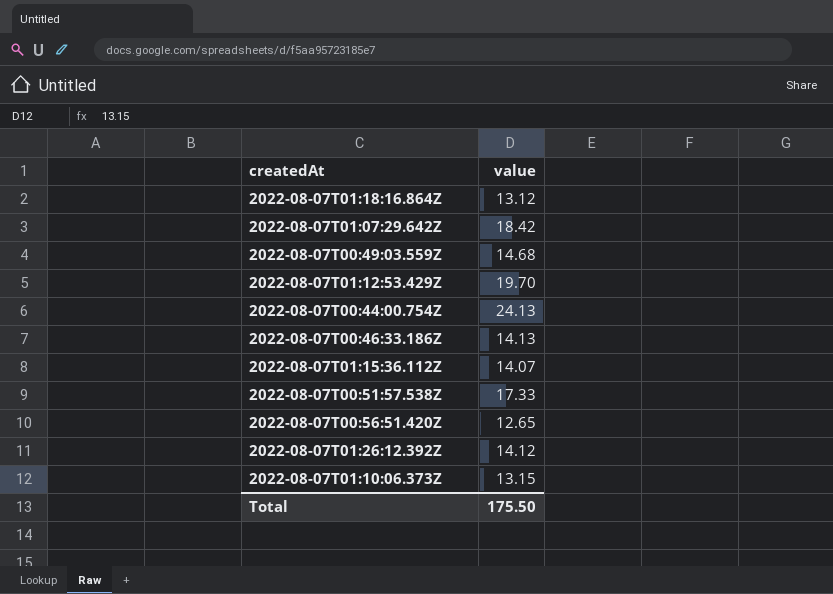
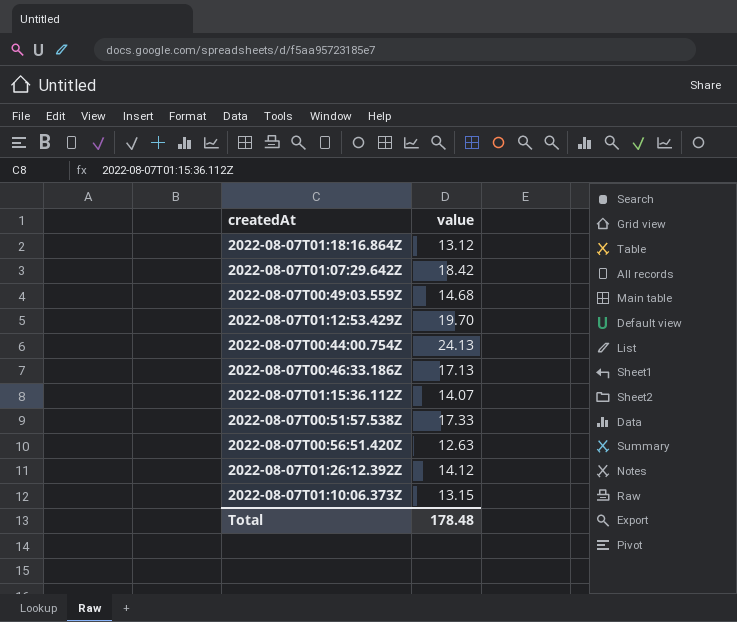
2022-08-07T00:46:33.186Z | value: 14.13 -> 17.13
2022-08-07T00:56:51.420Z | value: 12.65 -> 12.63
Total | value: 175.50 -> 178.48

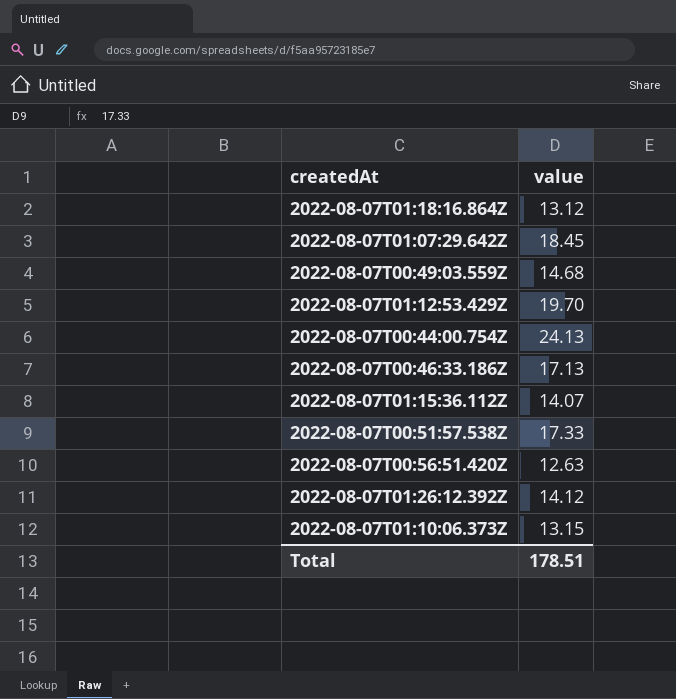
2022-08-07T01:07:29.642Z | value: 18.42 -> 18.45
Total | value: 178.48 -> 178.51

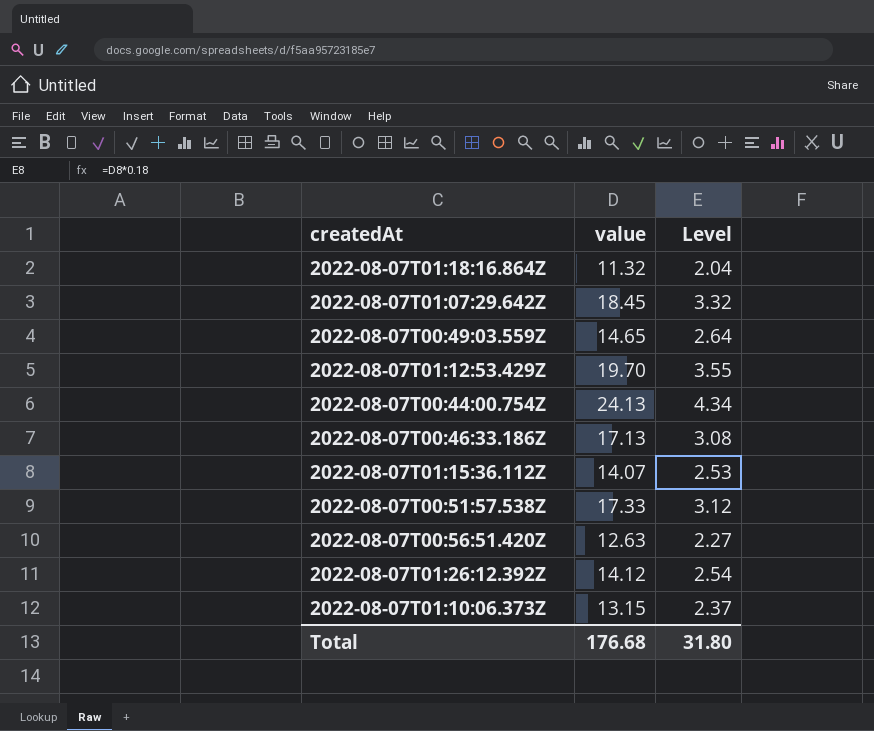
column Level | formula: none -> [value] * 0.18
2022-08-07T01:18:16.864Z | value: 13.12 -> 11.32
2022-08-07T00:49:03.559Z | value: 14.68 -> 14.65
Total | value: 178.51 -> 176.68

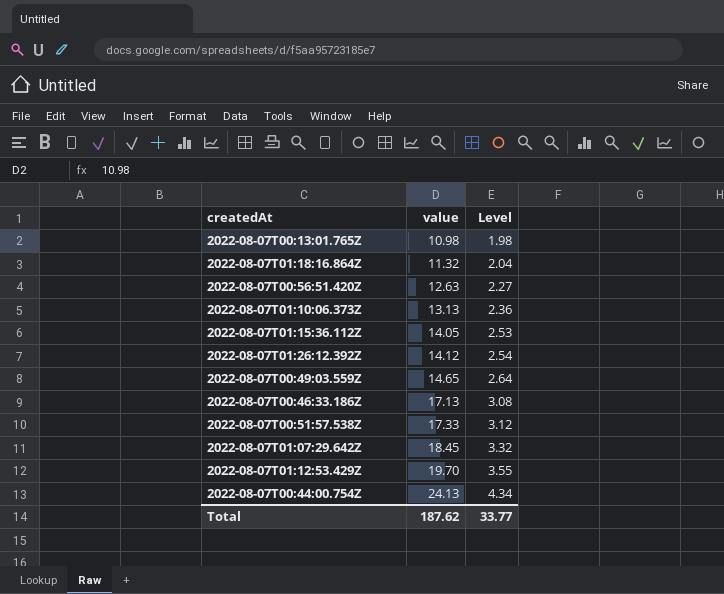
row order: none -> value ascending
row 2022-08-07T00:13:01.765Z: none -> 10.98 | 1.98
2022-08-07T01:10:06.373Z | value: 13.15 -> 13.13
2022-08-07T01:10:06.373Z | Level: 2.37 -> 2.36
2022-08-07T01:15:36.112Z | value: 14.07 -> 14.05
Total | value: 176.68 -> 187.62
Total | Level: 31.80 -> 33.77

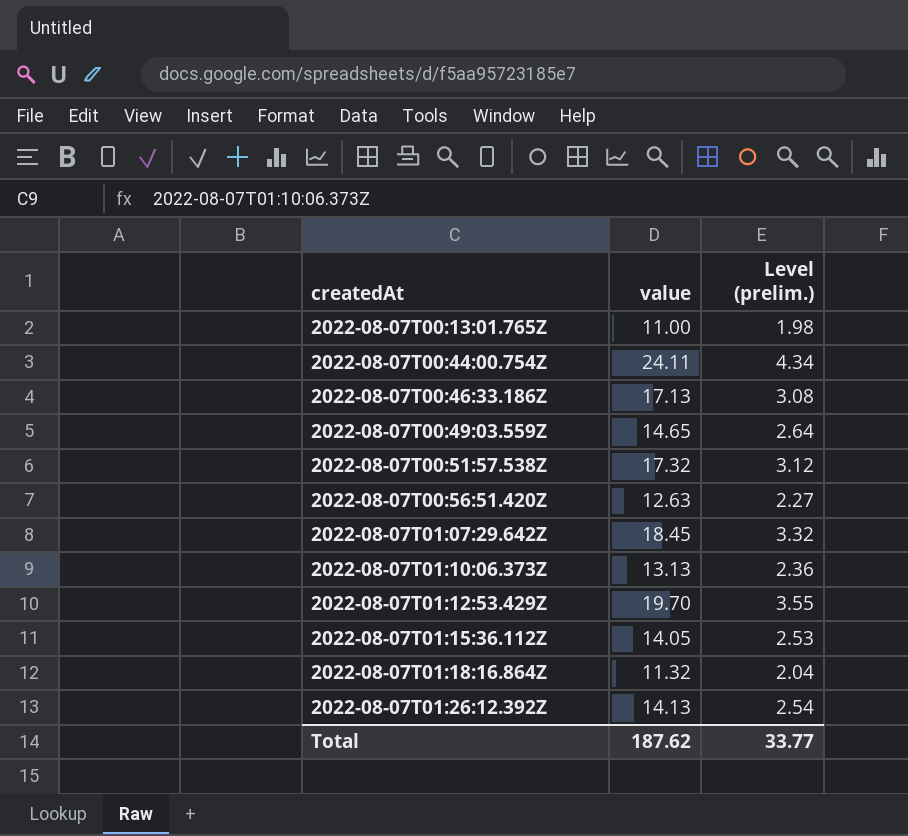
row order: value ascending -> createdAt ascending
column name: Level -> Level (prelim.)
2022-08-07T00:13:01.765Z | value: 10.98 -> 11.00
2022-08-07T00:44:00.754Z | value: 24.13 -> 24.11
2022-08-07T00:51:57.538Z | value: 17.33 -> 17.32
2022-08-07T01:26:12.392Z | value: 14.12 -> 14.13

